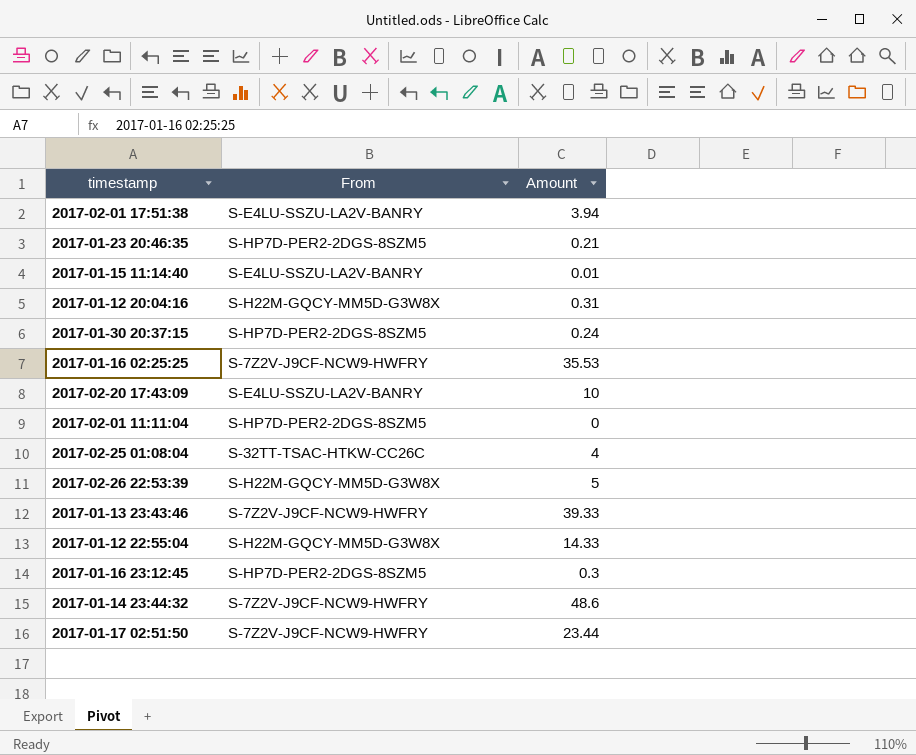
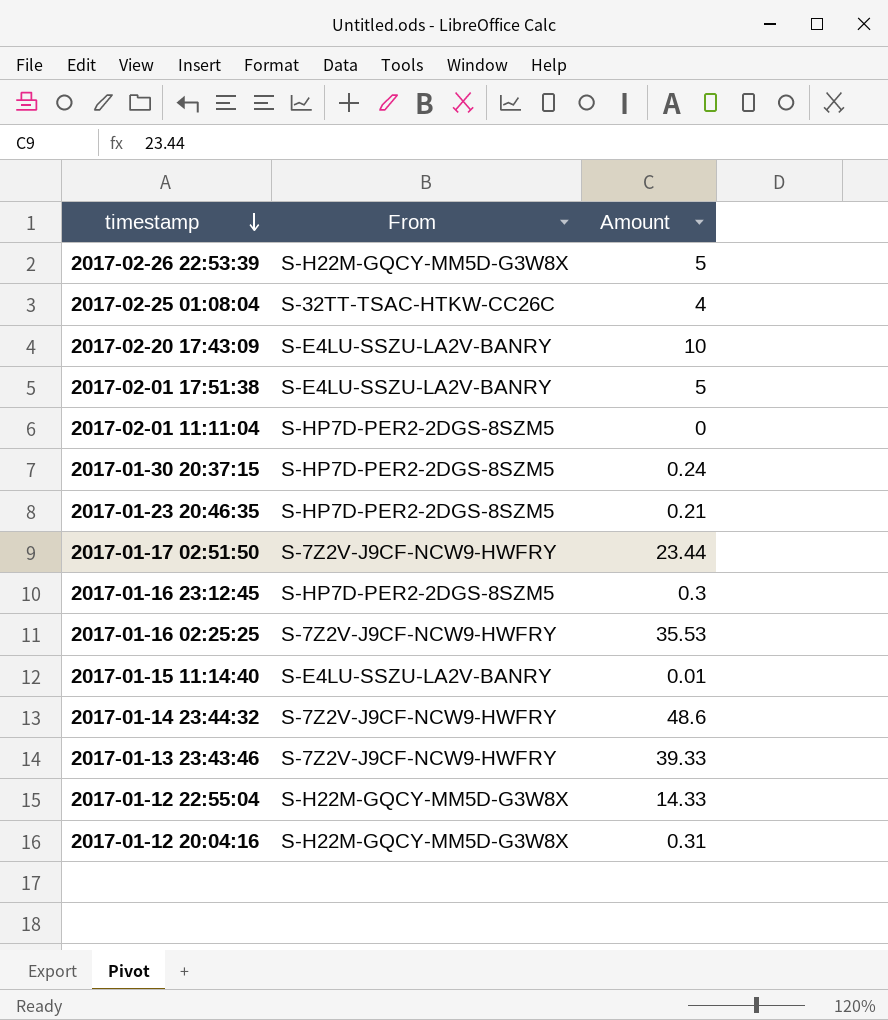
row order: none -> timestamp descending
2017-02-01 17:51:38 | Amount: 3.94 -> 5

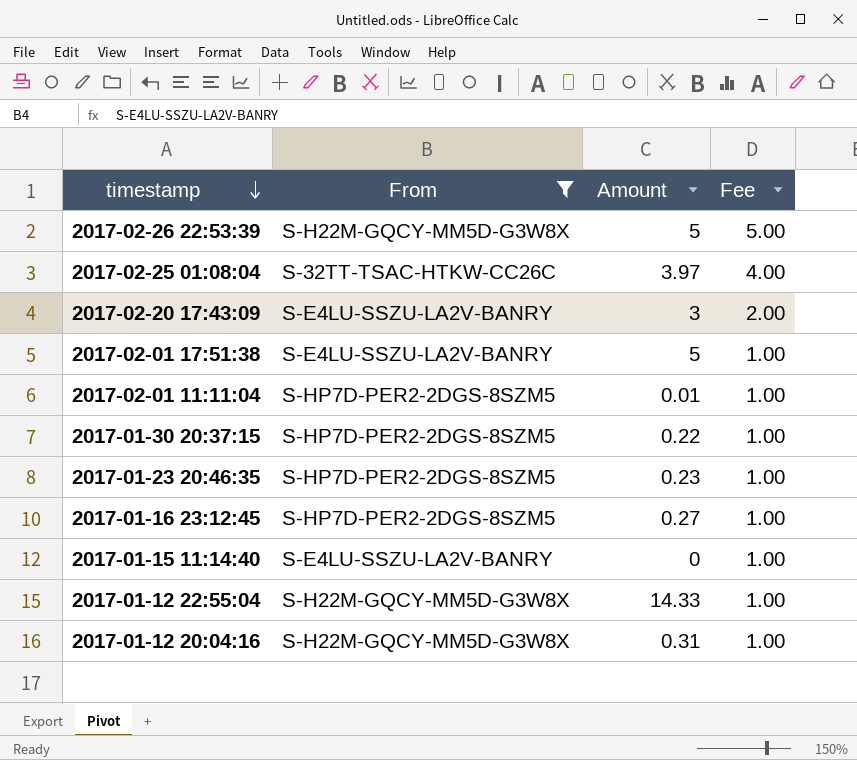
filter: none -> From != S-7Z2V-J9CF-NCW9-HWFRY
column Fee | position: none -> 4
2017-02-25 01:08:04 | Amount: 4 -> 3.97
2017-02-20 17:43:09 | Amount: 10 -> 3
2017-02-01 11:11:04 | Amount: 0 -> 0.01
2017-01-30 20:37:15 | Amount: 0.24 -> 0.22
2017-01-23 20:46:35 | Amount: 0.21 -> 0.23
2017-01-16 23:12:45 | Amount: 0.3 -> 0.27
2017-01-15 11:14:40 | Amount: 0.01 -> 0

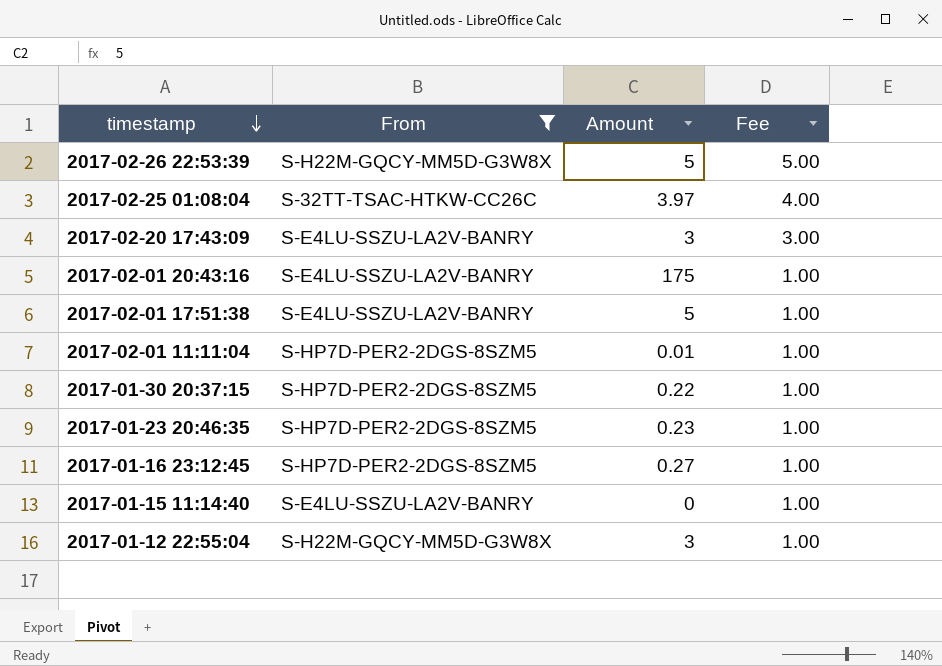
row 2017-01-12 20:04:16: S-H22M-GQCY-MM5D-G3W8X | 0.31 | 1.00 -> none
2017-02-20 17:43:09 | Fee: 2.00 -> 3.00
row 2017-02-01 20:43:16: none -> S-E4LU-SSZU-LA2V-BANRY | 175 | 1.00
2017-01-12 22:55:04 | Amount: 14.33 -> 3

